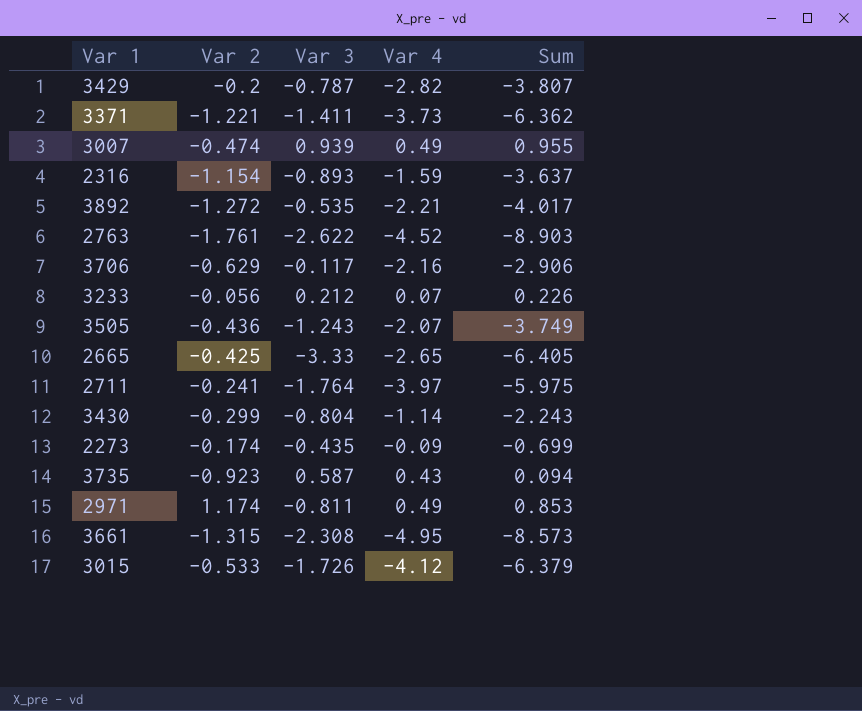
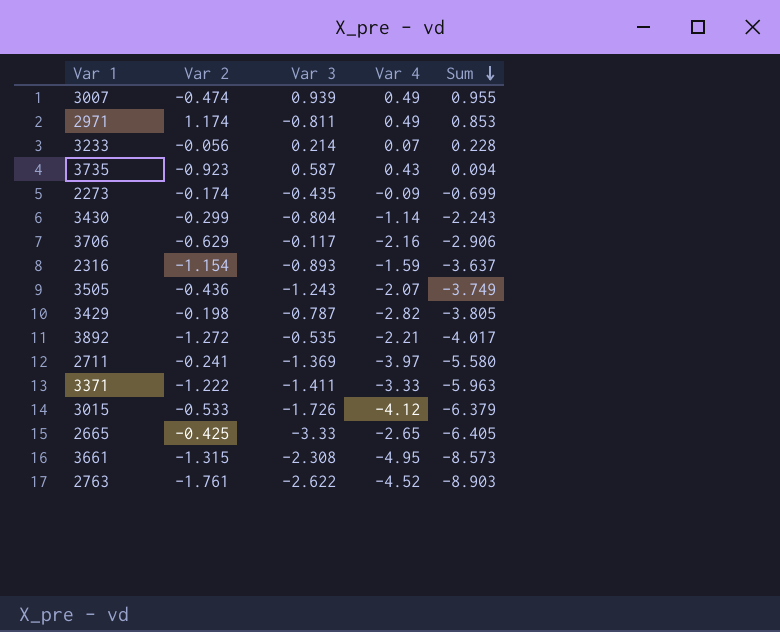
row order: none -> Sum descending
3233 | Var 3: 0.212 -> 0.214
3233 | Sum: 0.226 -> 0.228
3429 | Var 2: -0.2 -> -0.198
3429 | Sum: -3.807 -> -3.805
2711 | Var 3: -1.764 -> -1.369
2711 | Sum: -5.975 -> -5.580
3371 | Var 2: -1.221 -> -1.222
3371 | Var 4: -3.73 -> -3.33
3371 | Sum: -6.362 -> -5.963

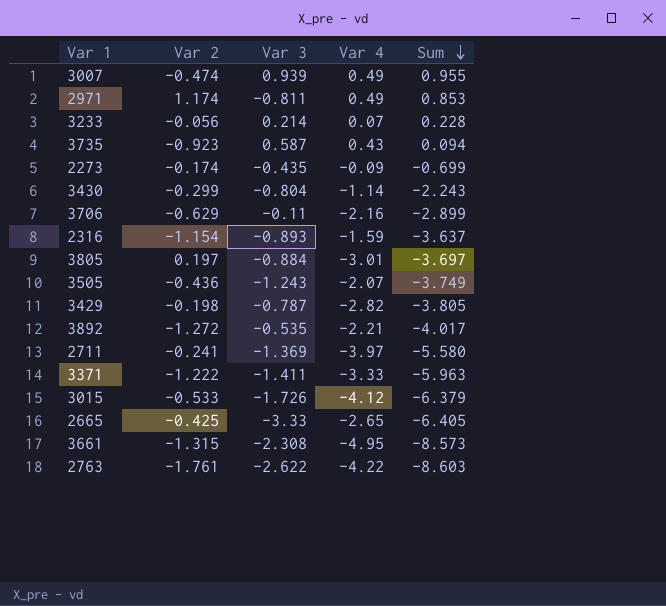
3706 | Var 3: -0.117 -> -0.11
3706 | Sum: -2.906 -> -2.899
row 3805: none -> 0.197 | -0.884 | -3.01 | -3.697
2763 | Var 4: -4.52 -> -4.22
2763 | Sum: -8.903 -> -8.603

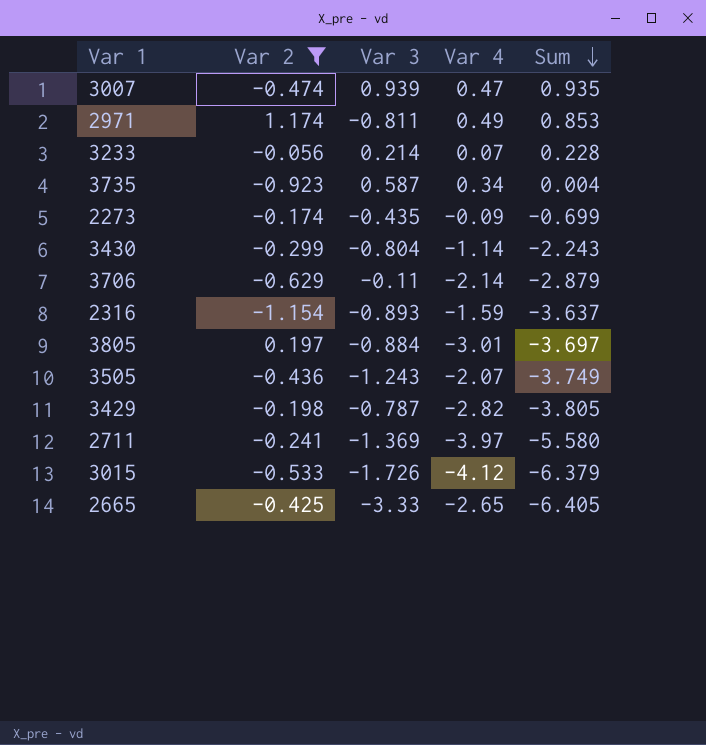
filter: none -> Var 2 >= -1.154
3007 | Var 4: 0.49 -> 0.47
3007 | Sum: 0.955 -> 0.935
3735 | Var 4: 0.43 -> 0.34
3735 | Sum: 0.094 -> 0.004
3706 | Var 4: -2.16 -> -2.14
3706 | Sum: -2.899 -> -2.879

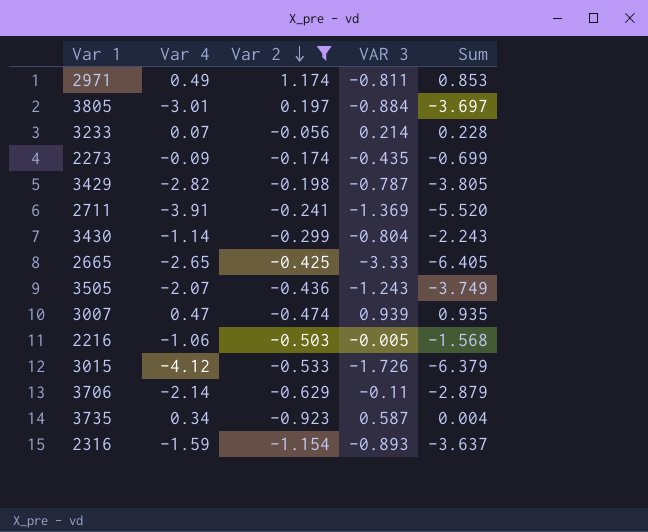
row order: Sum descending -> Var 2 descending
column Var 4 | position: 4 -> 2
column name: Var 3 -> VAR 3
2711 | Var 4: -3.97 -> -3.91
2711 | Sum: -5.580 -> -5.520
row 2216: none -> -1.06 | -0.503 | -0.005 | -1.568

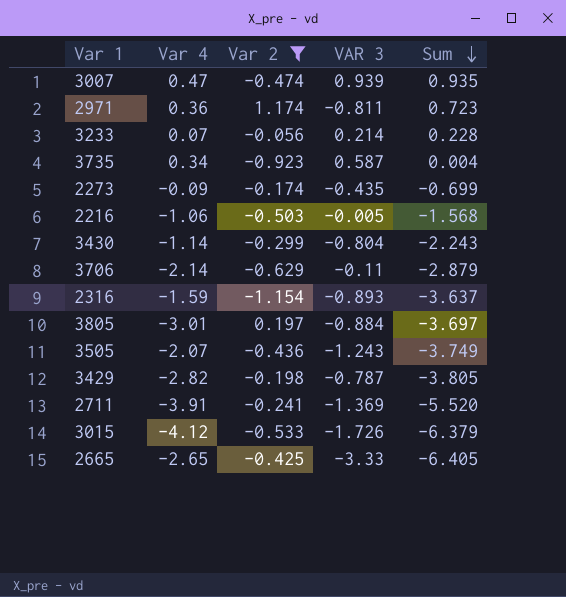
row order: Var 2 descending -> Sum descending
2971 | Var 4: 0.49 -> 0.36
2971 | Sum: 0.853 -> 0.723

